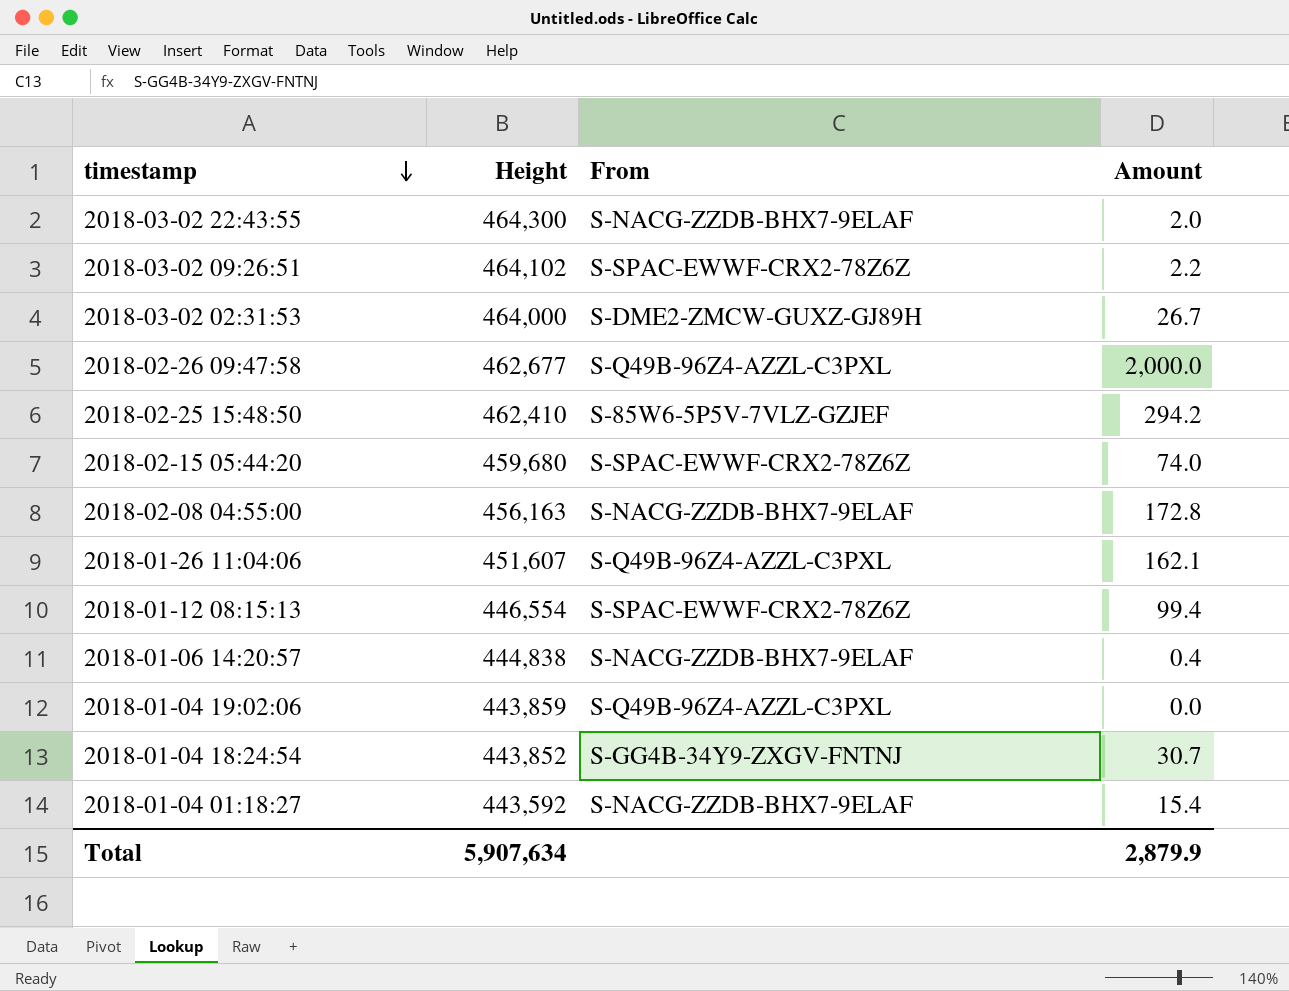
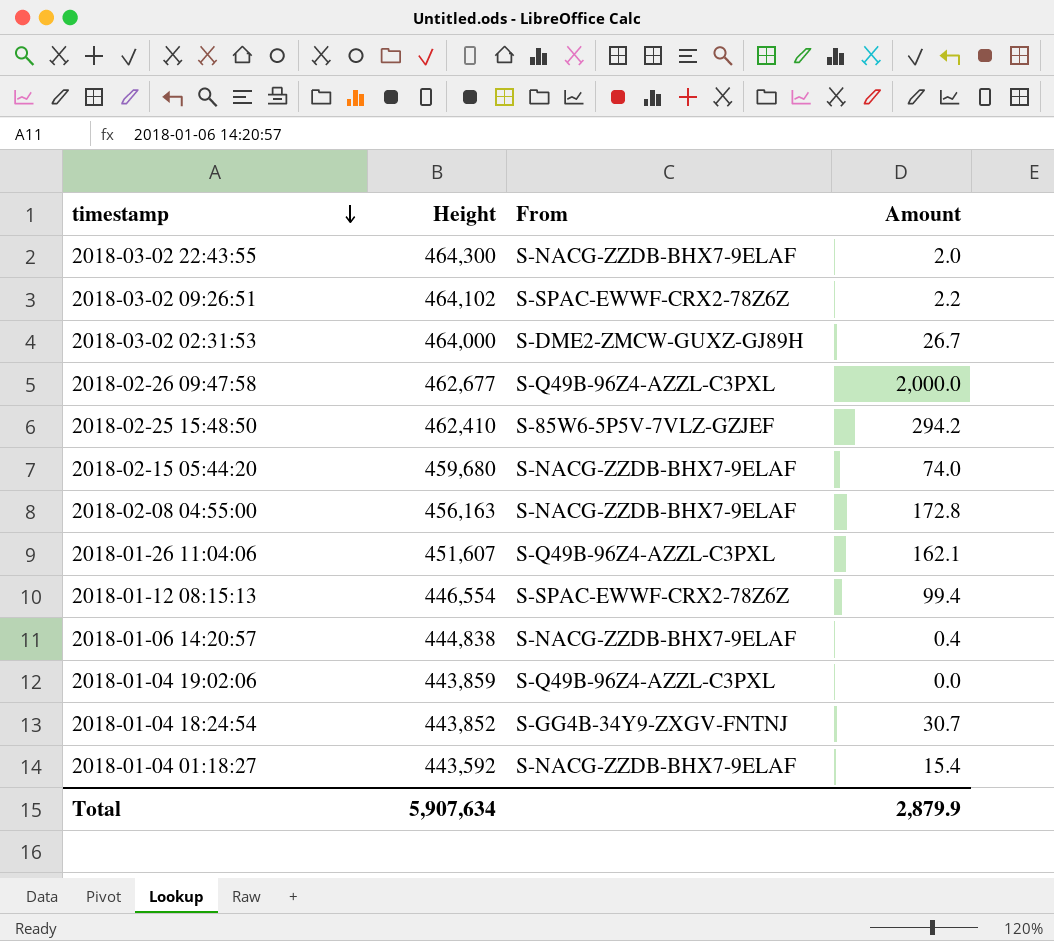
2018-02-15 05:44:20 | From: S-SPAC-EWWF-CRX2-78Z6Z -> S-NACG-ZZDB-BHX7-9ELAF

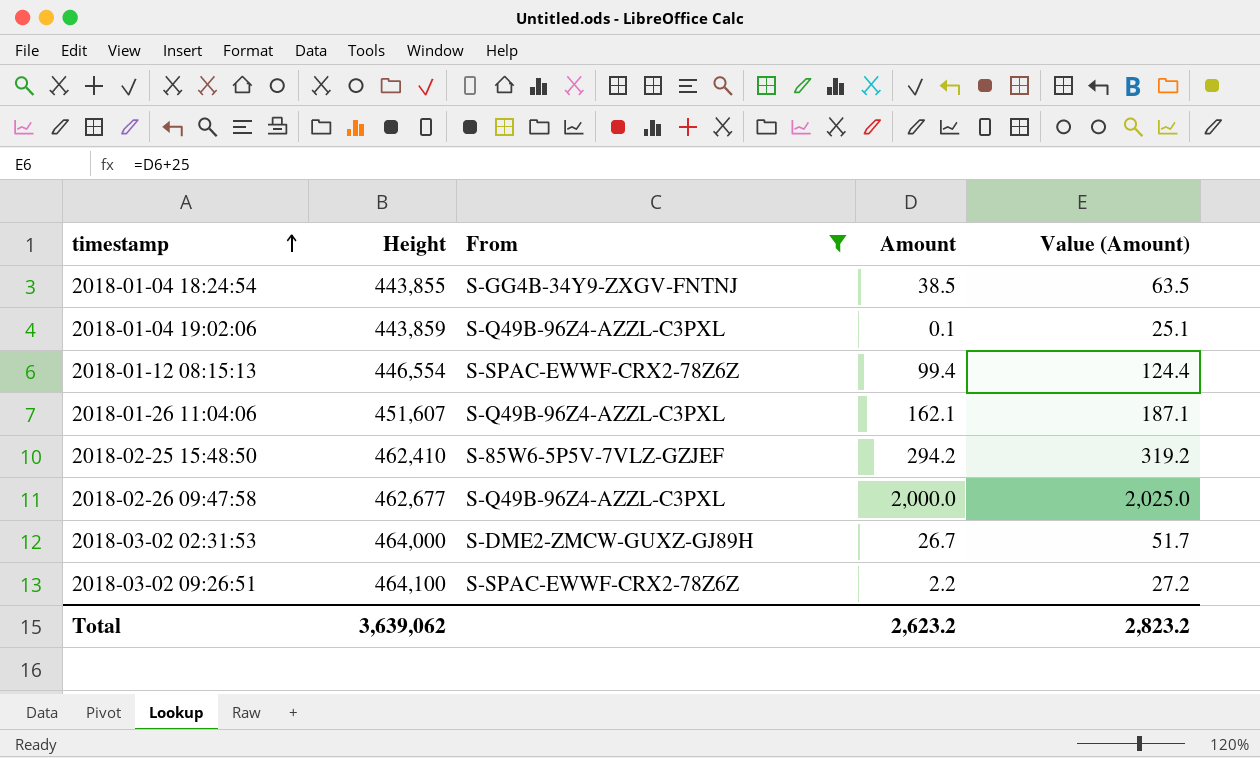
filter: none -> From != S-NACG-ZZDB-BHX7-9ELAF
row order: timestamp descending -> timestamp ascending
column Value (Amount) | formula: none -> [Amount] + 25
2018-01-04 18:24:54 | Height: 443,852 -> 443,855
2018-01-04 18:24:54 | Amount: 30.7 -> 38.5
2018-01-04 19:02:06 | Amount: 0.0 -> 0.1
2018-03-02 09:26:51 | Height: 464,102 -> 464,100
Total | Height: 5,907,634 -> 3,639,062
Total | Amount: 2,879.9 -> 2,623.2

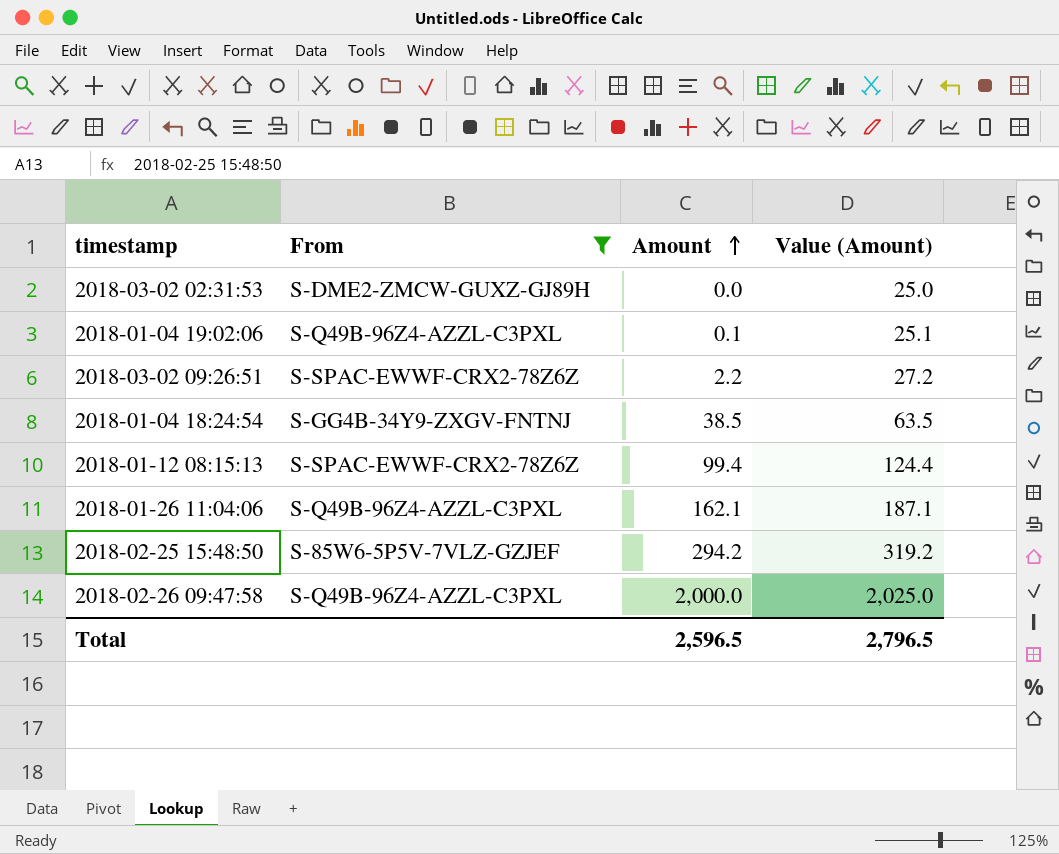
row order: timestamp ascending -> Amount ascending
column Height | position: 2 -> none
2018-03-02 02:31:53 | Amount: 26.7 -> 0.0
2018-03-02 02:31:53 | Value (Amount): 51.7 -> 25.0
Total | Amount: 2,623.2 -> 2,596.5
Total | Value (Amount): 2,823.2 -> 2,796.5

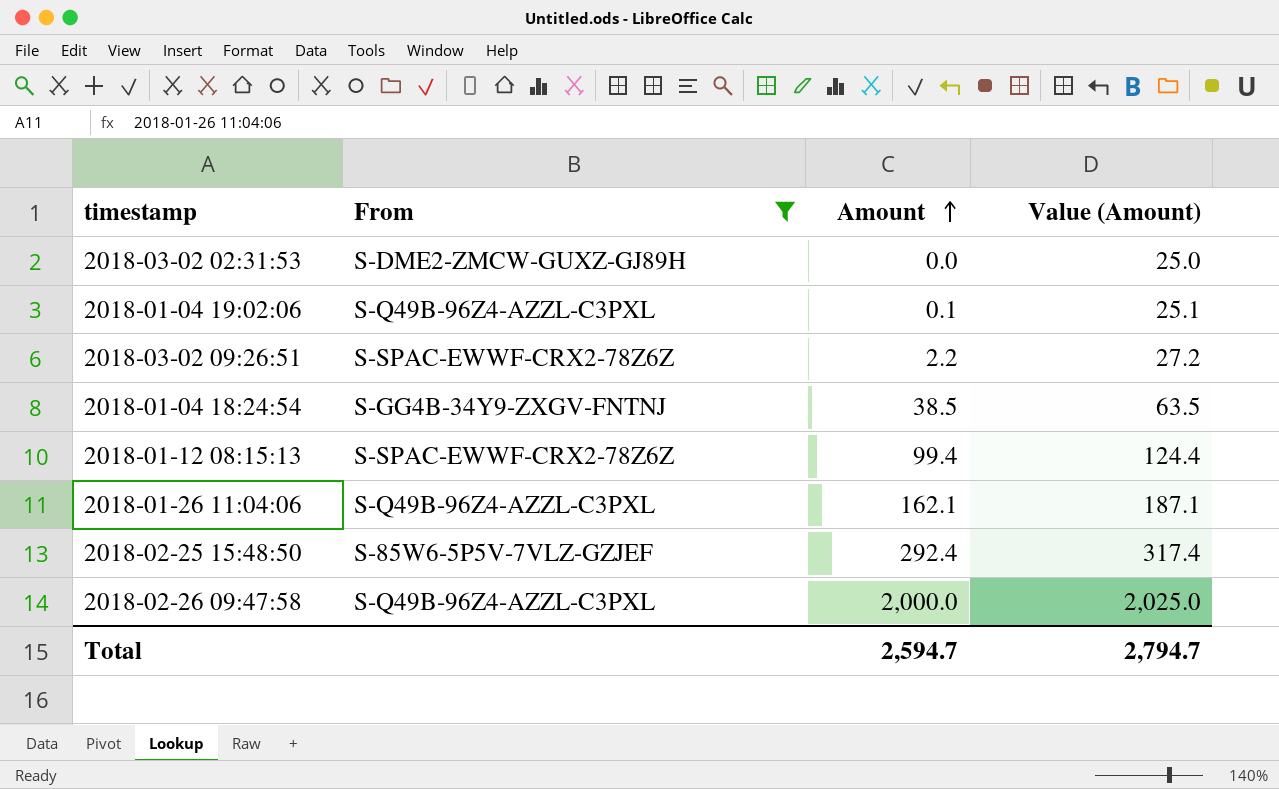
2018-02-25 15:48:50 | Amount: 294.2 -> 292.4
2018-02-25 15:48:50 | Value (Amount): 319.2 -> 317.4
Total | Amount: 2,596.5 -> 2,594.7
Total | Value (Amount): 2,796.5 -> 2,794.7

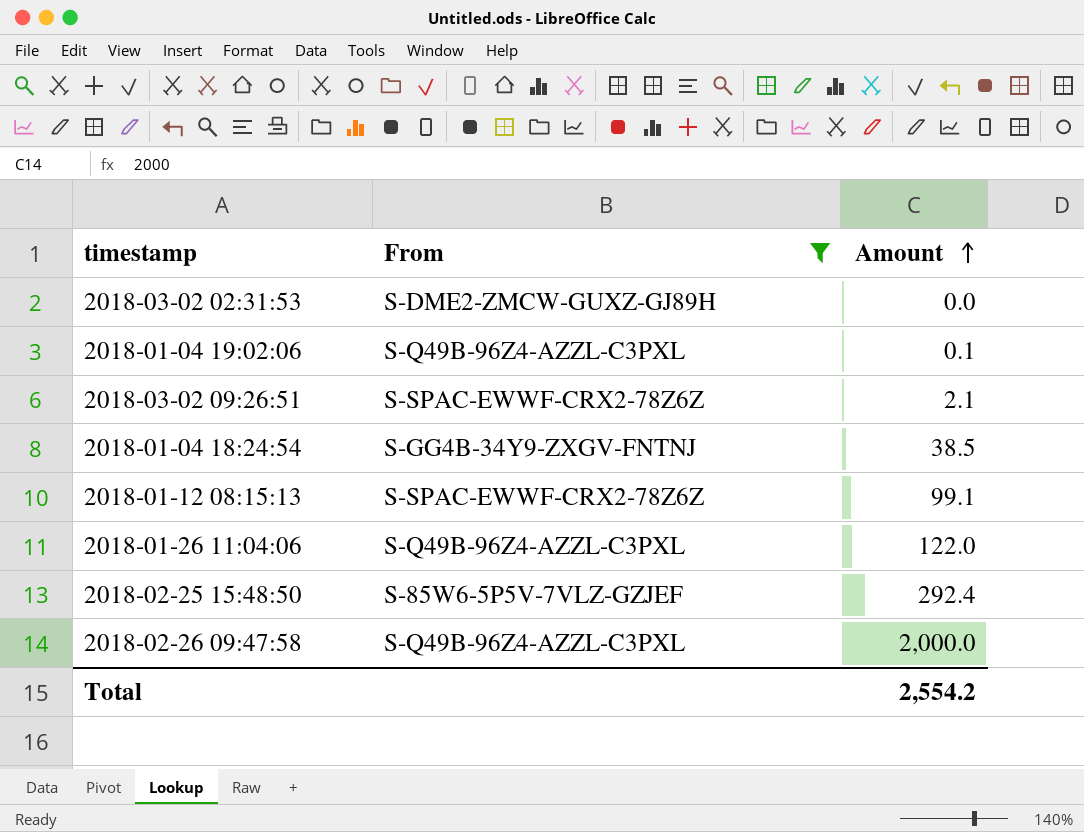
column Value (Amount) | formula: [Amount] + 25 -> none
2018-03-02 09:26:51 | Amount: 2.2 -> 2.1
2018-01-12 08:15:13 | Amount: 99.4 -> 99.1
2018-01-26 11:04:06 | Amount: 162.1 -> 122.0
Total | Amount: 2,594.7 -> 2,554.2

